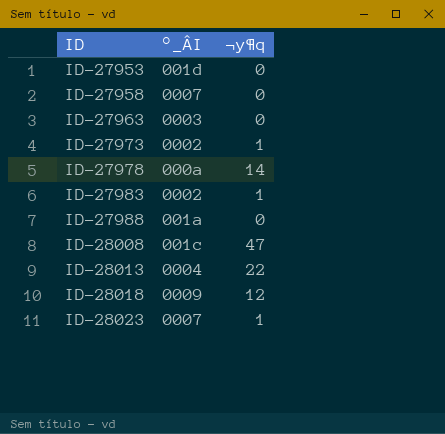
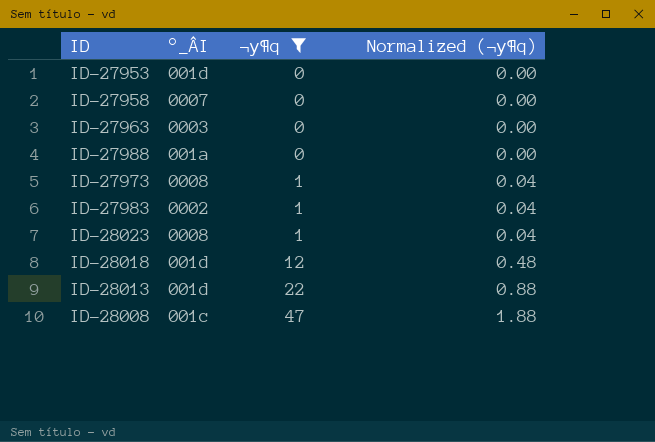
filter: none -> ¬y¶q != 14
row order: ID ascending -> ¬y¶q ascending
column Normalized (¬y¶q) | formula: none -> [¬y¶q] * 0.04
ID-27973 | °_ÂI: 0002 -> 0008
ID-28023 | °_ÂI: 0007 -> 0008
ID-28018 | °_ÂI: 0009 -> 001d
ID-28013 | °_ÂI: 0004 -> 001d

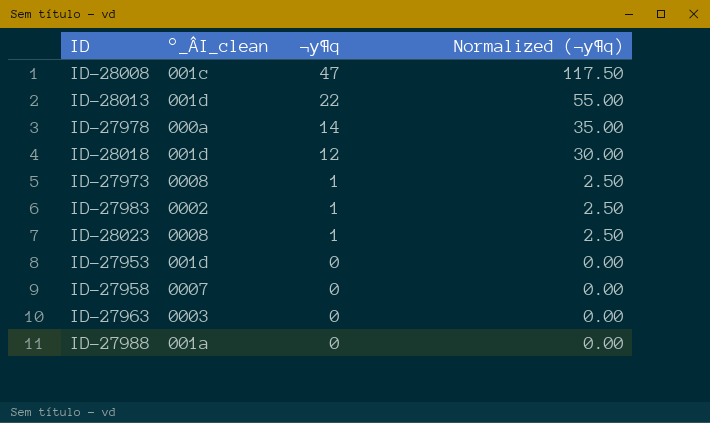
filter: ¬y¶q != 14 -> none
row order: ¬y¶q ascending -> ¬y¶q descending
column name: °_ÂI -> °_ÂI_clean
column Normalized (¬y¶q) | formula: [¬y¶q] * 0.04 -> [¬y¶q] * 2.5

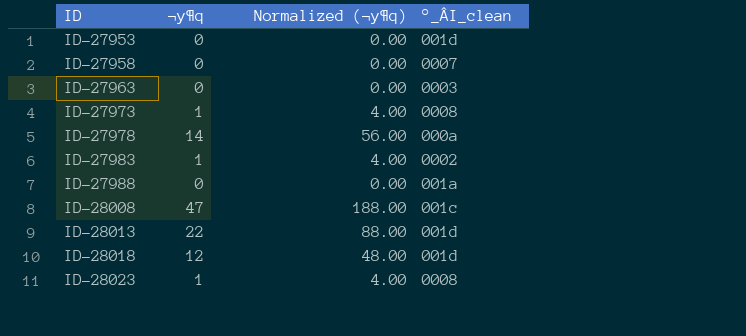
row order: ¬y¶q descending -> ID ascending
column Normalized (¬y¶q) | formula: [¬y¶q] * 2.5 -> [¬y¶q] * 4
column °_ÂI_clean | position: 2 -> 4

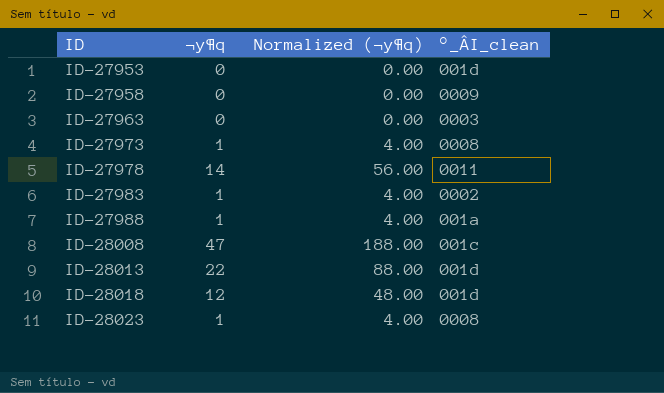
ID-27958 | °_ÂI_clean: 0007 -> 0009
ID-27978 | °_ÂI_clean: 000a -> 0011
ID-27988 | ¬y¶q: 0 -> 1
ID-27988 | Normalized (¬y¶q): 0.00 -> 4.00

